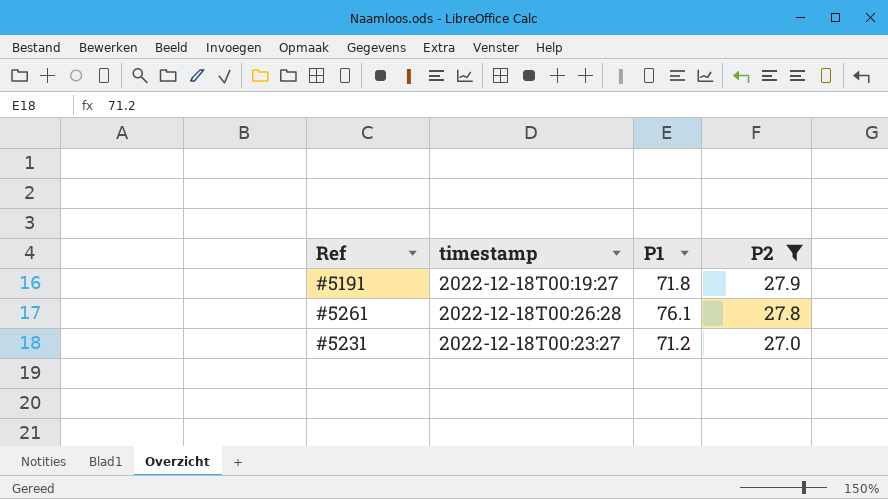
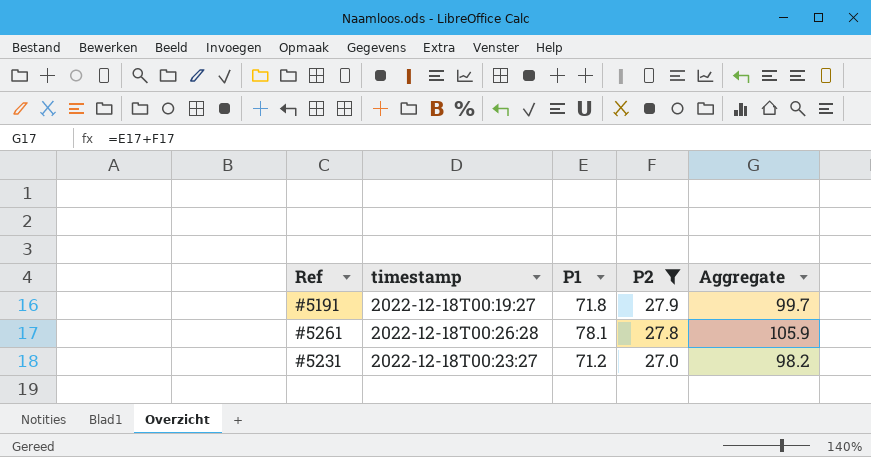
column Aggregate | formula: none -> [P1] + [P2]
#5261 | P1: 76.1 -> 78.1

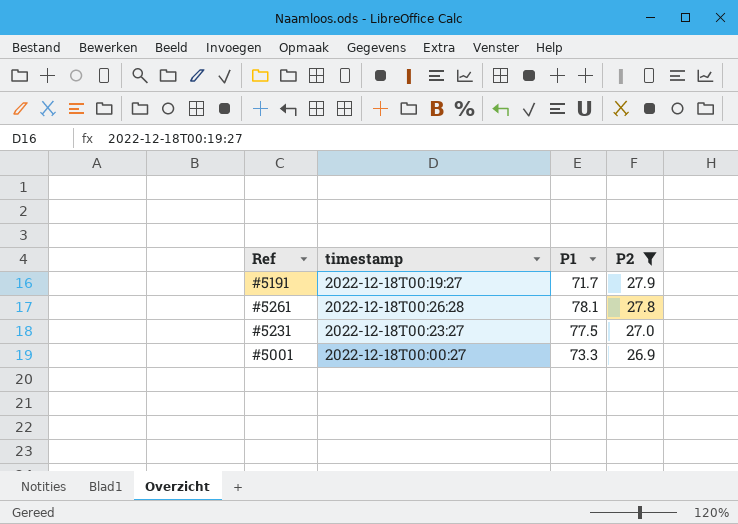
column Aggregate | formula: [P1] + [P2] -> none
#5191 | P1: 71.8 -> 71.7
#5231 | P1: 71.2 -> 77.5
row #5001: none -> 2022-12-18T00:00:27 | 73.3 | 26.9

